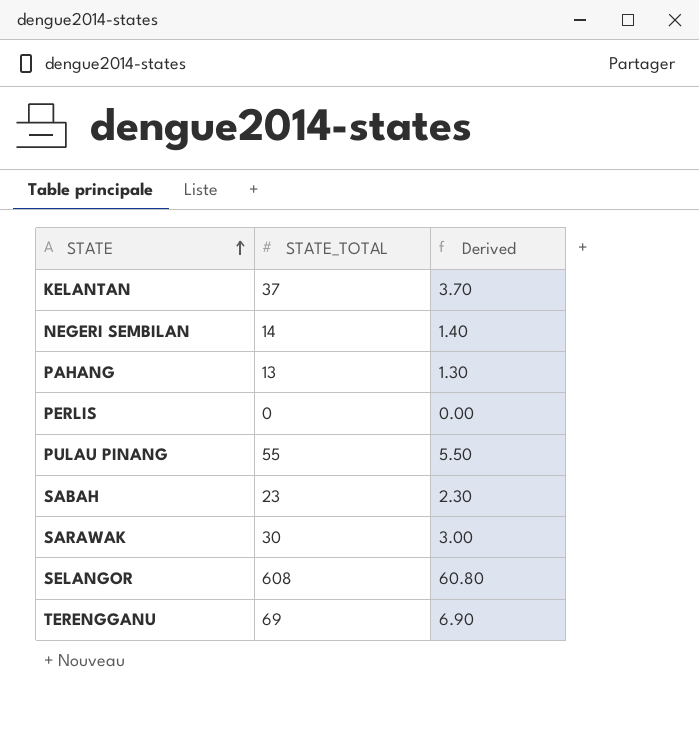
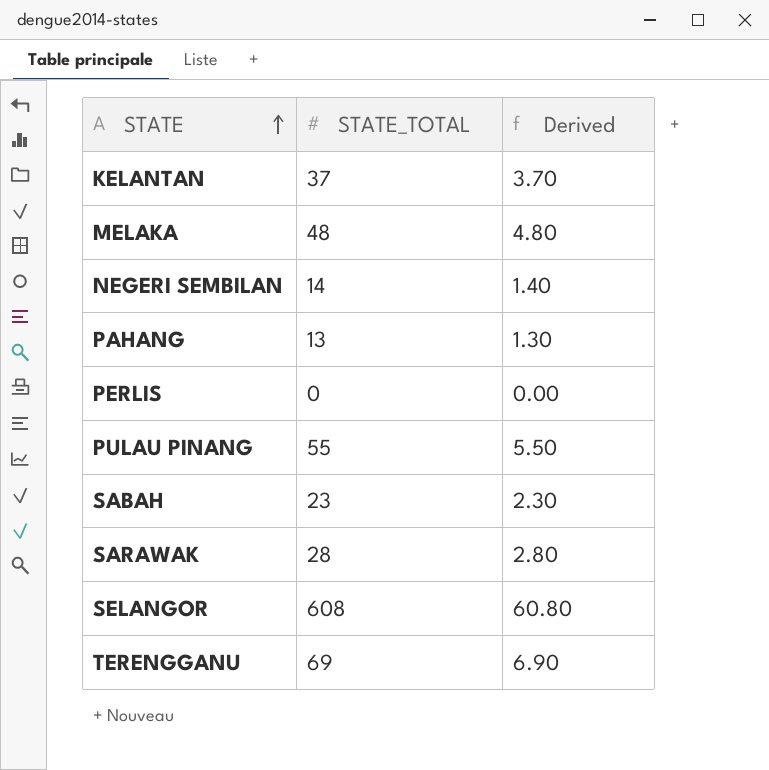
row MELAKA: none -> 48 | 4.80
SARAWAK | STATE_TOTAL: 30 -> 28
SARAWAK | Derived: 3.00 -> 2.80

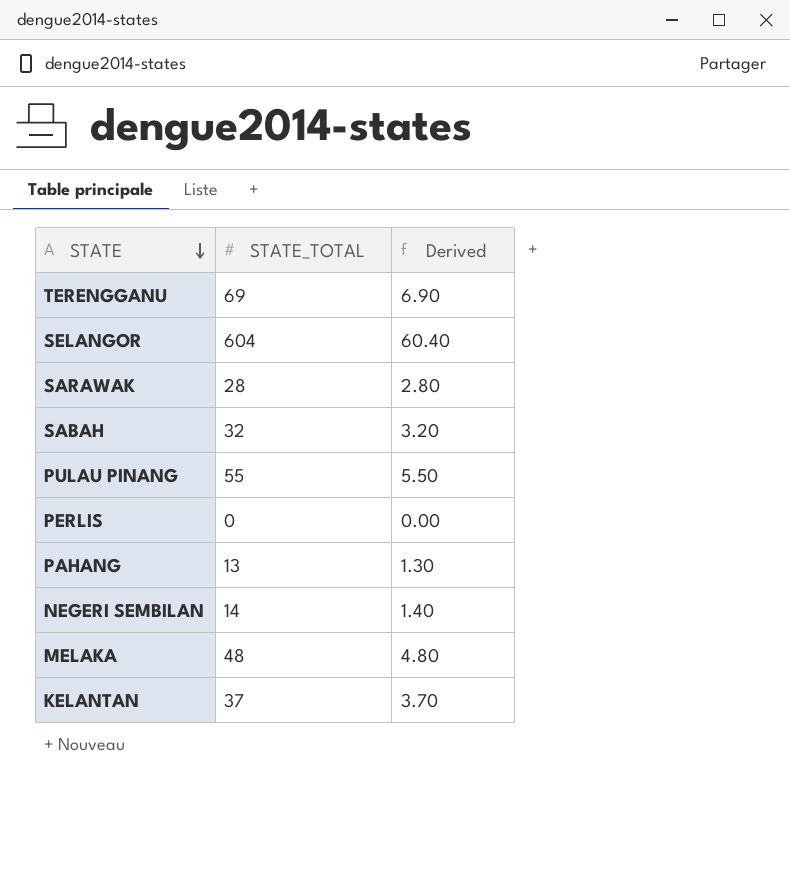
row order: STATE ascending -> STATE descending
SELANGOR | STATE_TOTAL: 608 -> 604
SELANGOR | Derived: 60.80 -> 60.40
SABAH | STATE_TOTAL: 23 -> 32
SABAH | Derived: 2.30 -> 3.20

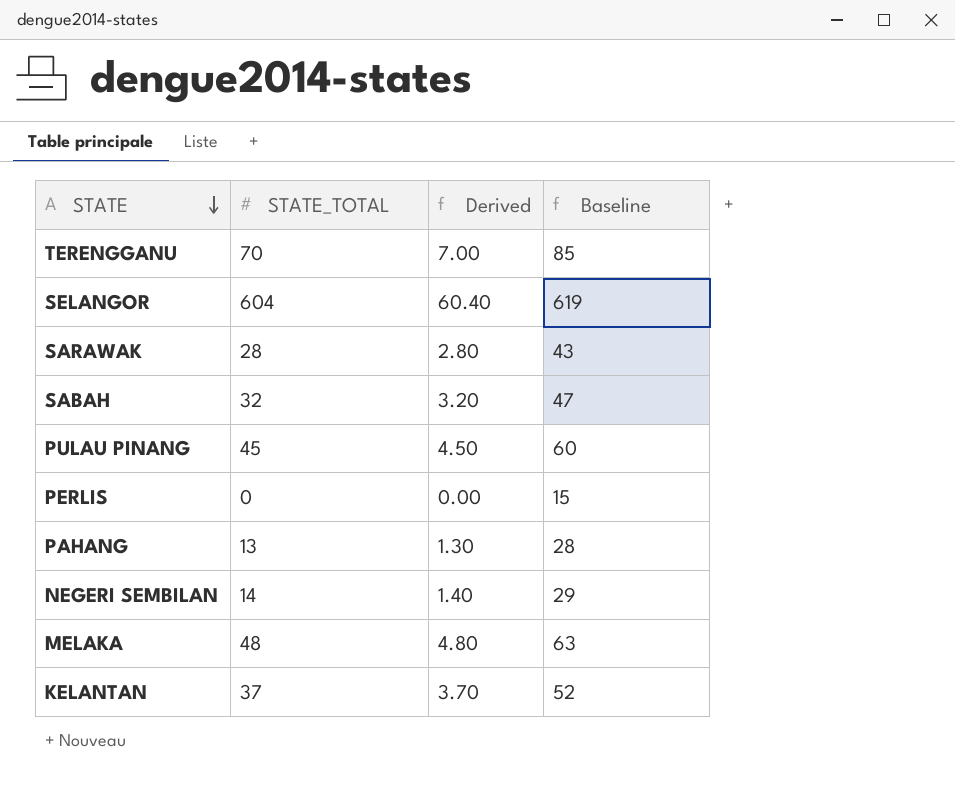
column Baseline | formula: none -> [STATE_TOTAL] + 15
TERENGGANU | STATE_TOTAL: 69 -> 70
TERENGGANU | Derived: 6.90 -> 7.00
PULAU PINANG | STATE_TOTAL: 55 -> 45
PULAU PINANG | Derived: 5.50 -> 4.50

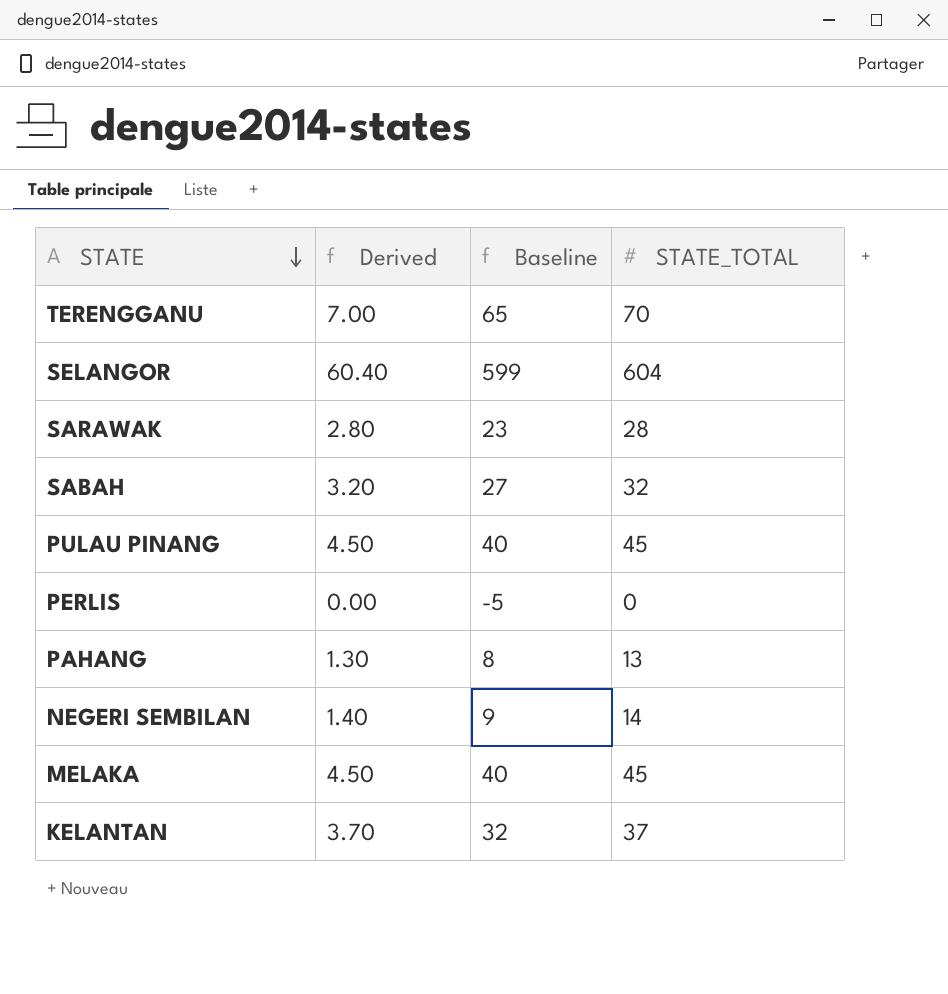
column Baseline | formula: [STATE_TOTAL] + 15 -> [STATE_TOTAL] - 5
column STATE_TOTAL | position: 2 -> 4
MELAKA | Derived: 4.80 -> 4.50
MELAKA | STATE_TOTAL: 48 -> 45

